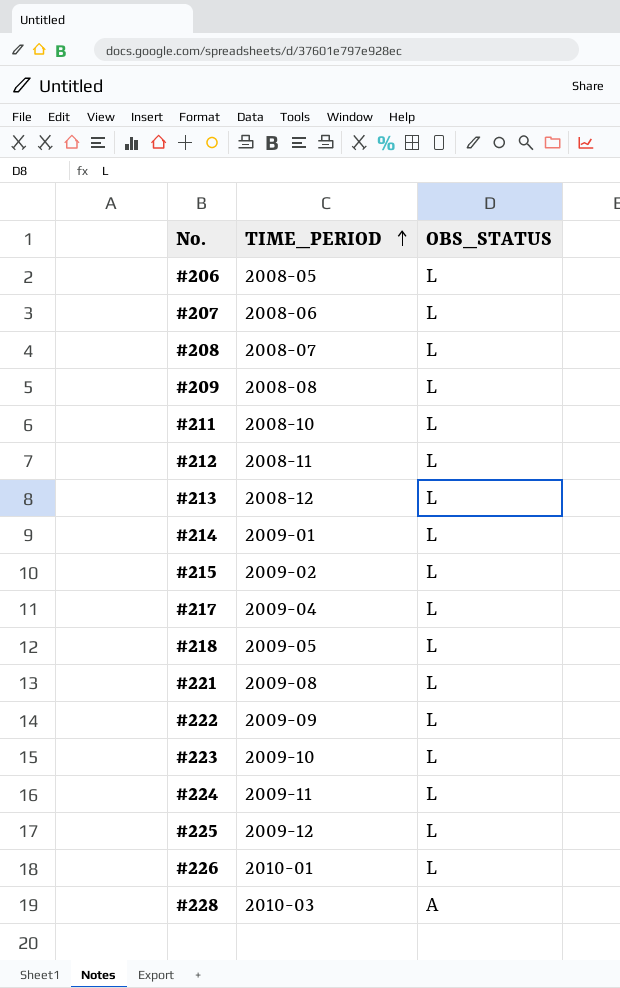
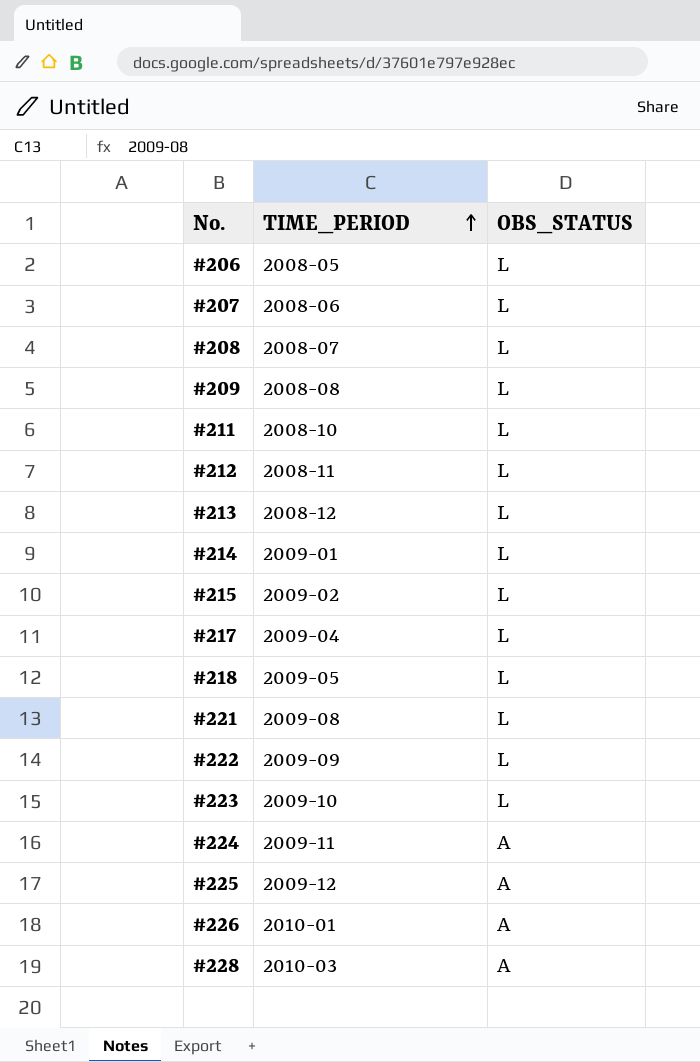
#224 | OBS_STATUS: L -> A
#225 | OBS_STATUS: L -> A
#226 | OBS_STATUS: L -> A

